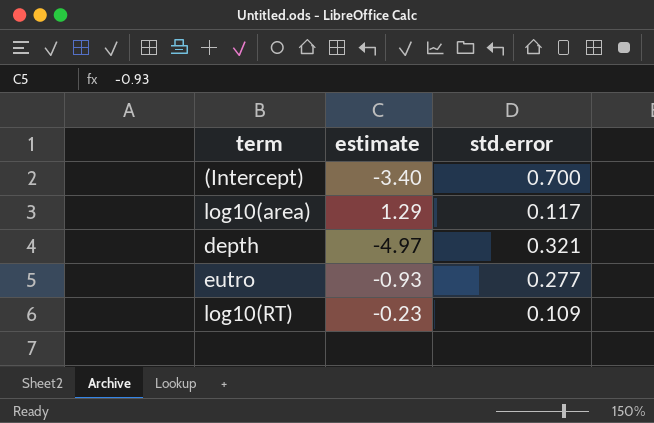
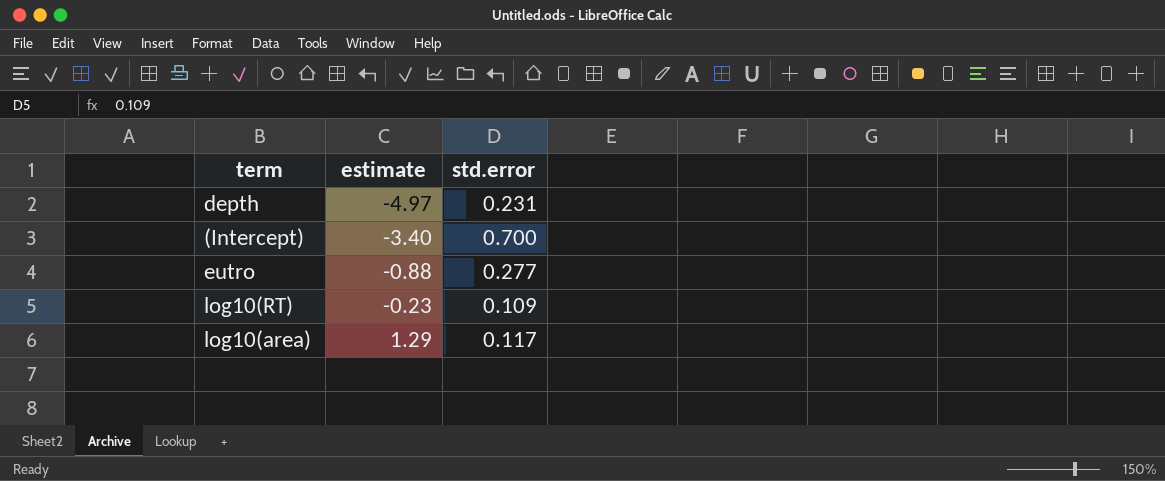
row order: none -> estimate ascending
depth | std.error: 0.321 -> 0.231
eutro | estimate: -0.93 -> -0.88

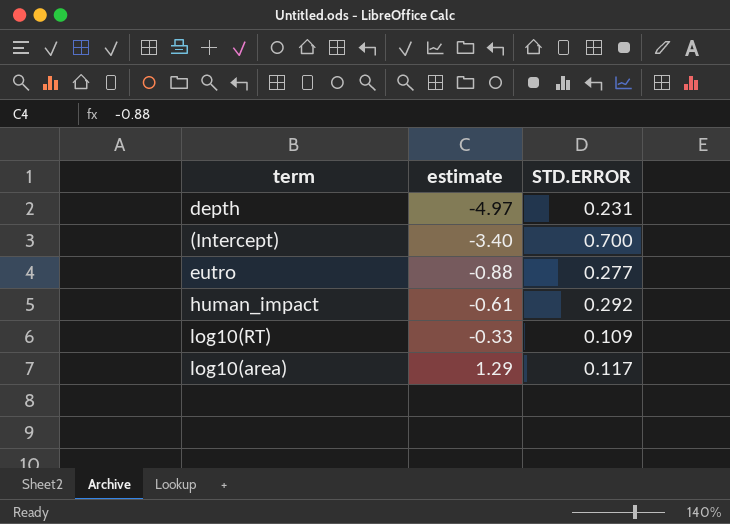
column name: std.error -> STD.ERROR
row human_impact: none -> -0.61 | 0.292
log10(RT) | estimate: -0.23 -> -0.33

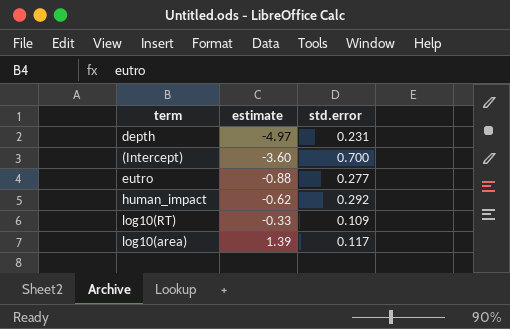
column name: STD.ERROR -> std.error
(Intercept) | estimate: -3.40 -> -3.60
human_impact | estimate: -0.61 -> -0.62
log10(area) | estimate: 1.29 -> 1.39

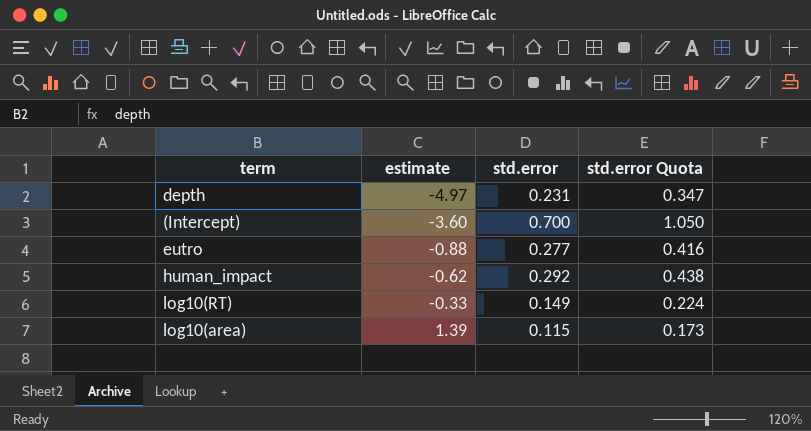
column std.error Quota | formula: none -> [std.error] * 1.5
log10(RT) | std.error: 0.109 -> 0.149
log10(area) | std.error: 0.117 -> 0.115

